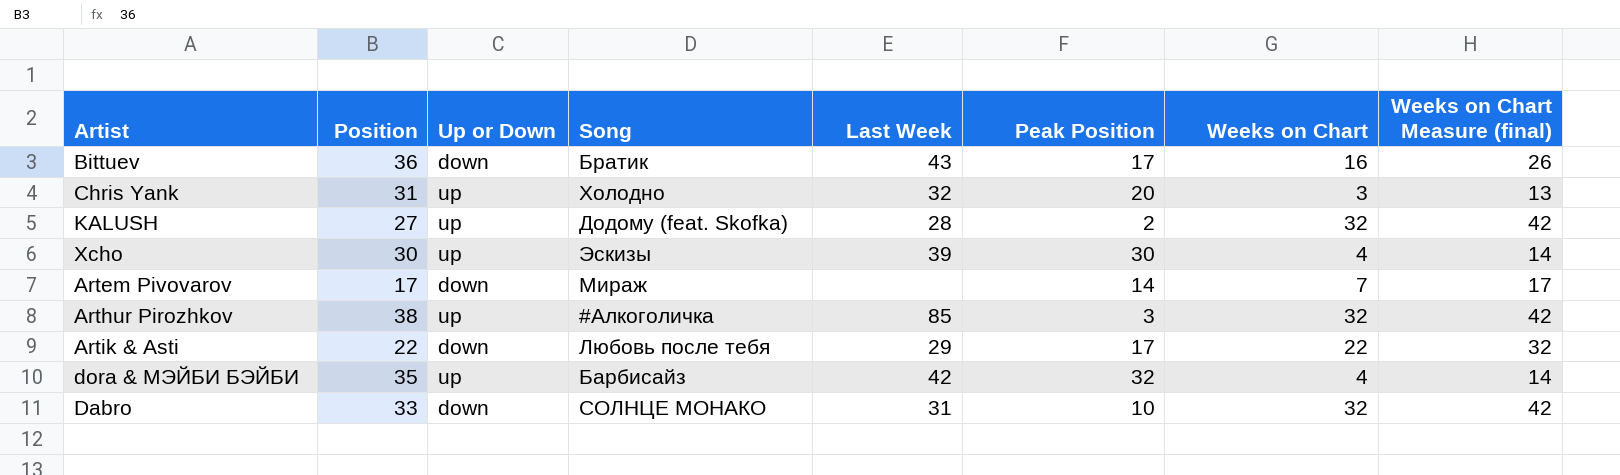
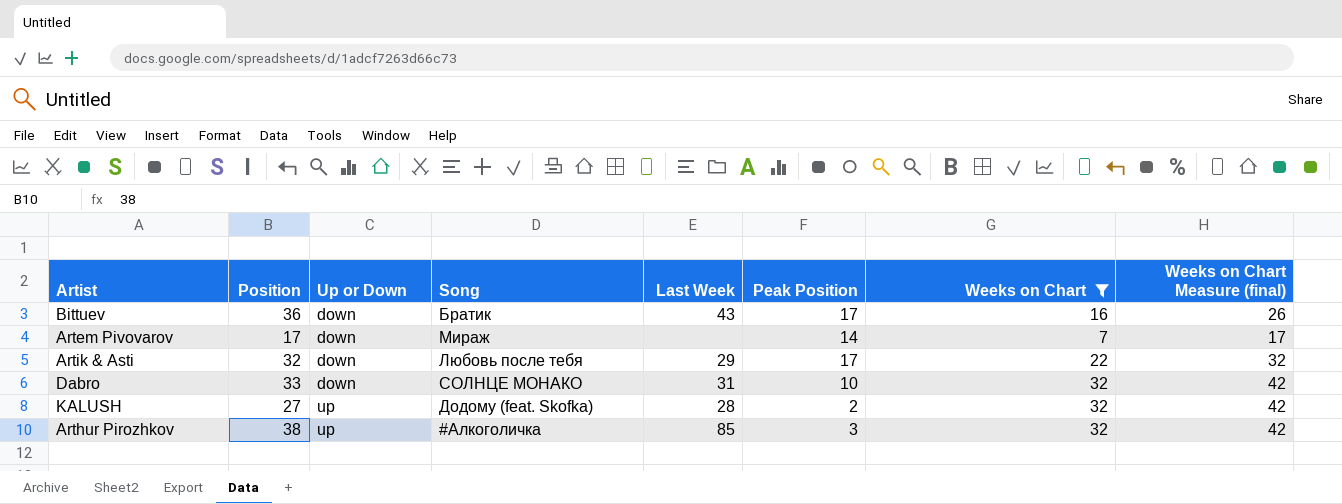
filter: none -> Weeks on Chart >= 7
row order: none -> Up or Down ascending
Artik & Asti | Position: 22 -> 32

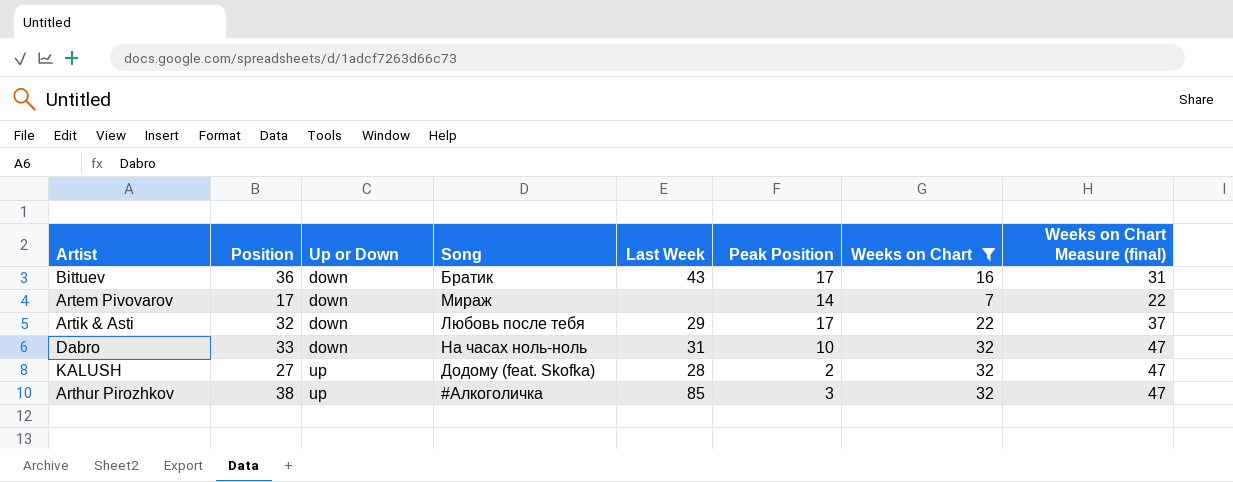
column Weeks on Chart Measure (final) | formula: [Weeks on Chart] + 10 -> [Weeks on Chart] + 15
Dabro | Song: СОЛНЦЕ МОНАКО -> На часах ноль-ноль

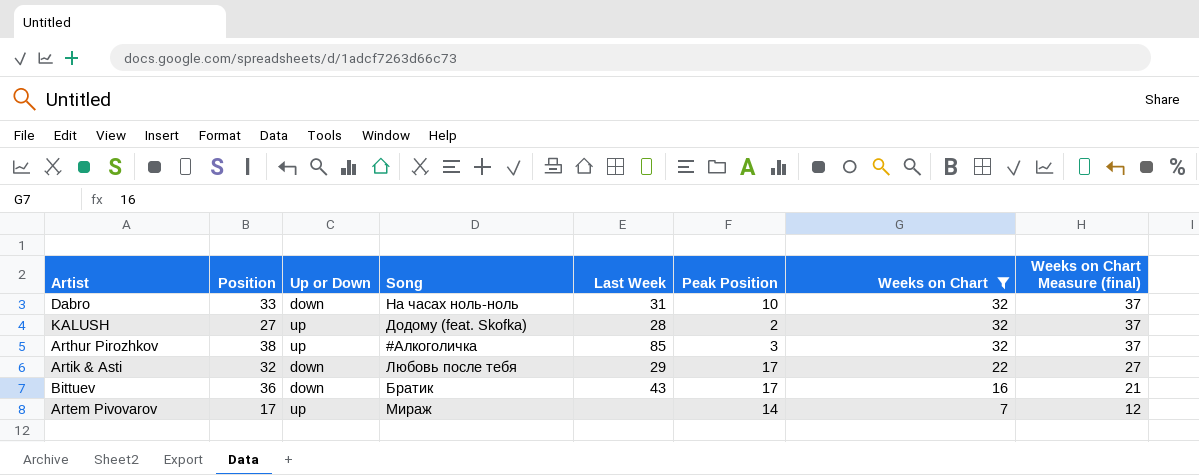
row order: Up or Down ascending -> Weeks on Chart descending
column Weeks on Chart Measure (final) | formula: [Weeks on Chart] + 15 -> [Weeks on Chart] + 5
Artem Pivovarov | Up or Down: down -> up

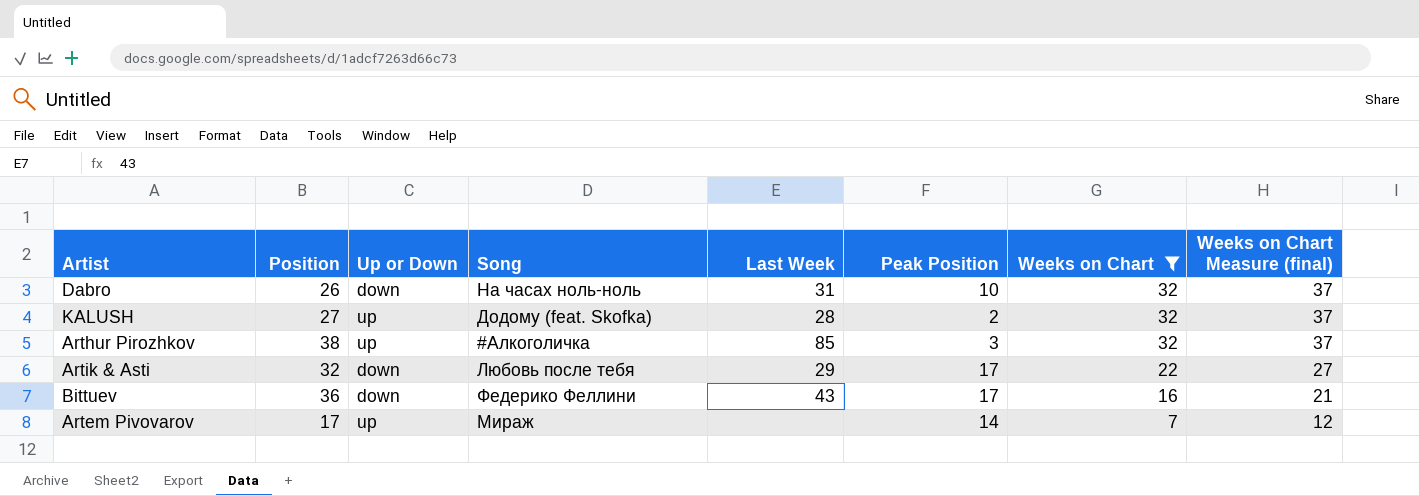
Dabro | Position: 33 -> 26
Bittuev | Song: Братик -> Федерико Феллини

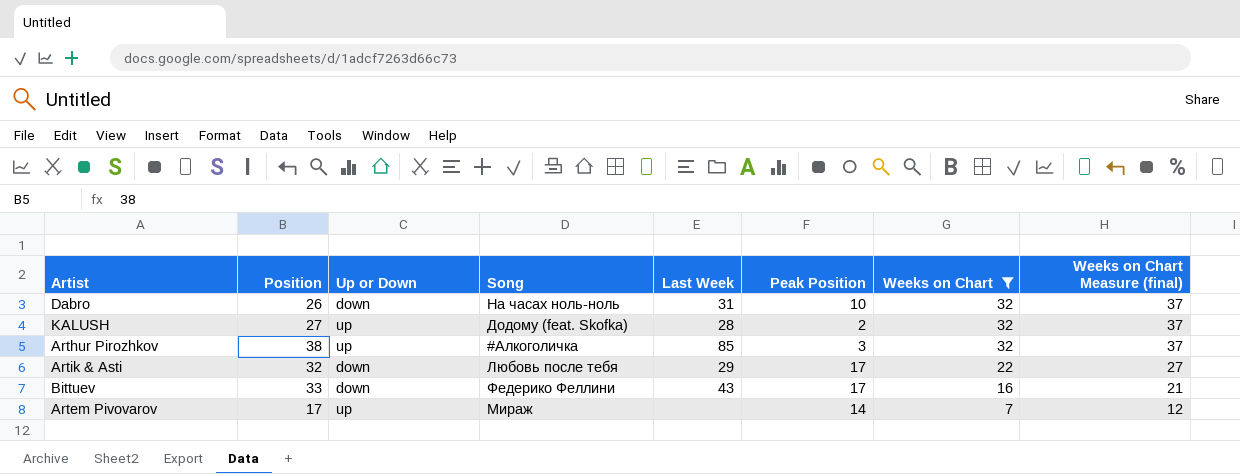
Bittuev | Position: 36 -> 33

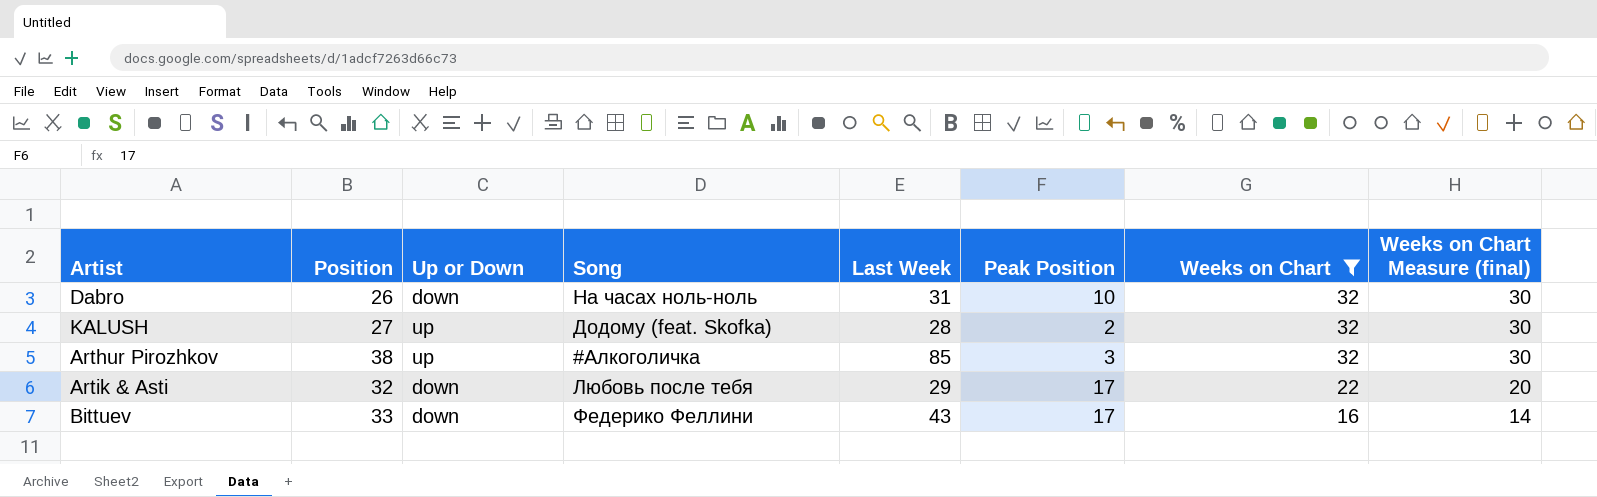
column Weeks on Chart Measure (final) | formula: [Weeks on Chart] + 5 -> [Weeks on Chart] - 2
row Artem Pivovarov: 17 | up | Мираж | none | 14 | 7 | 12 -> none

